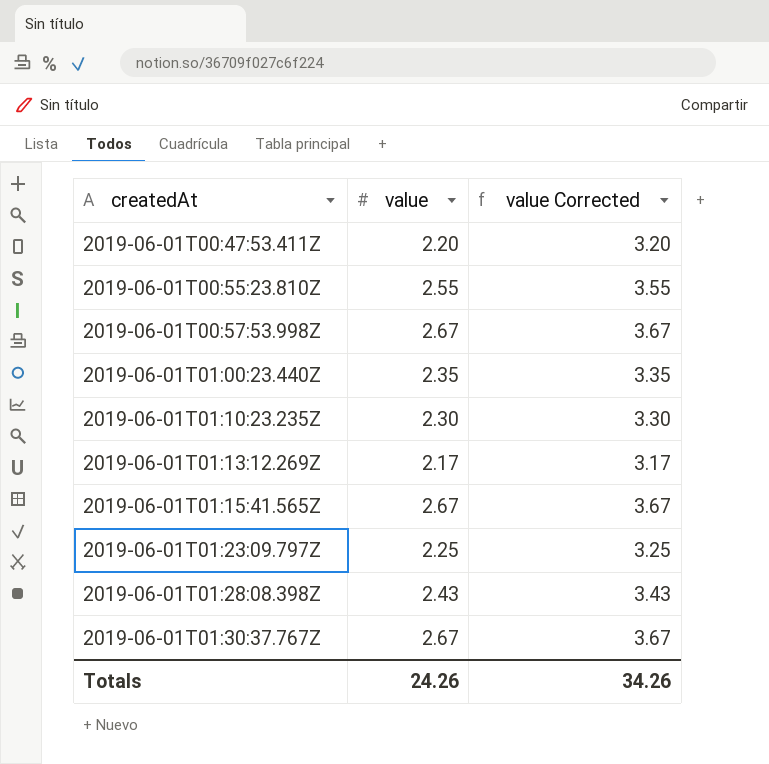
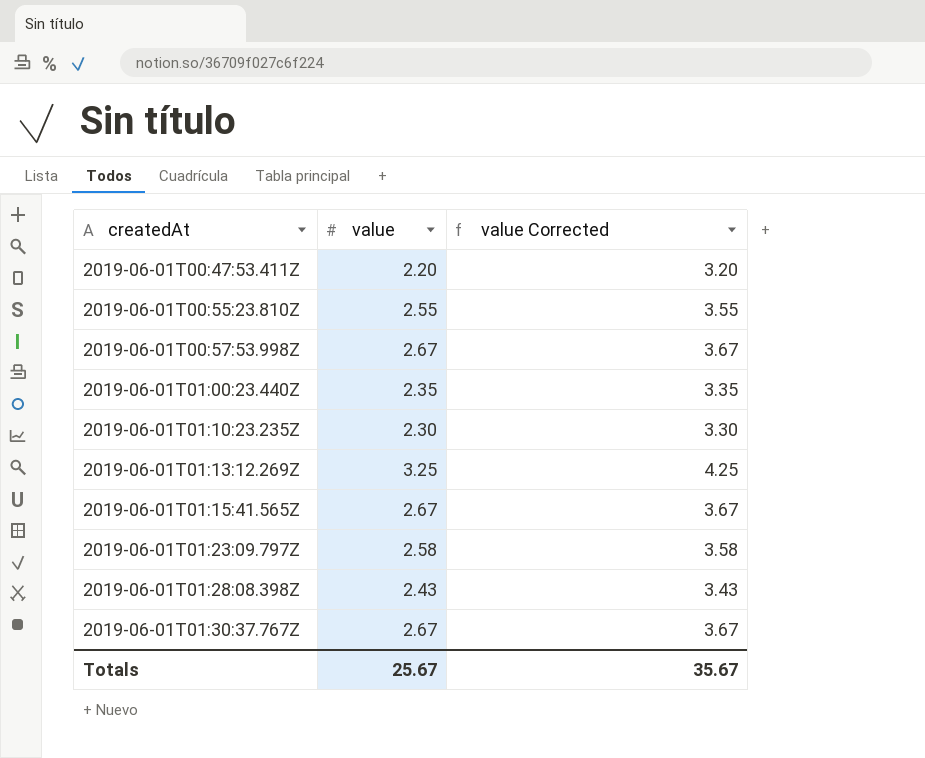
2019-06-01T01:13:12.269Z | value: 2.17 -> 3.25
2019-06-01T01:13:12.269Z | value Corrected: 3.17 -> 4.25
2019-06-01T01:23:09.797Z | value: 2.25 -> 2.58
2019-06-01T01:23:09.797Z | value Corrected: 3.25 -> 3.58
Totals | value: 24.26 -> 25.67
Totals | value Corrected: 34.26 -> 35.67

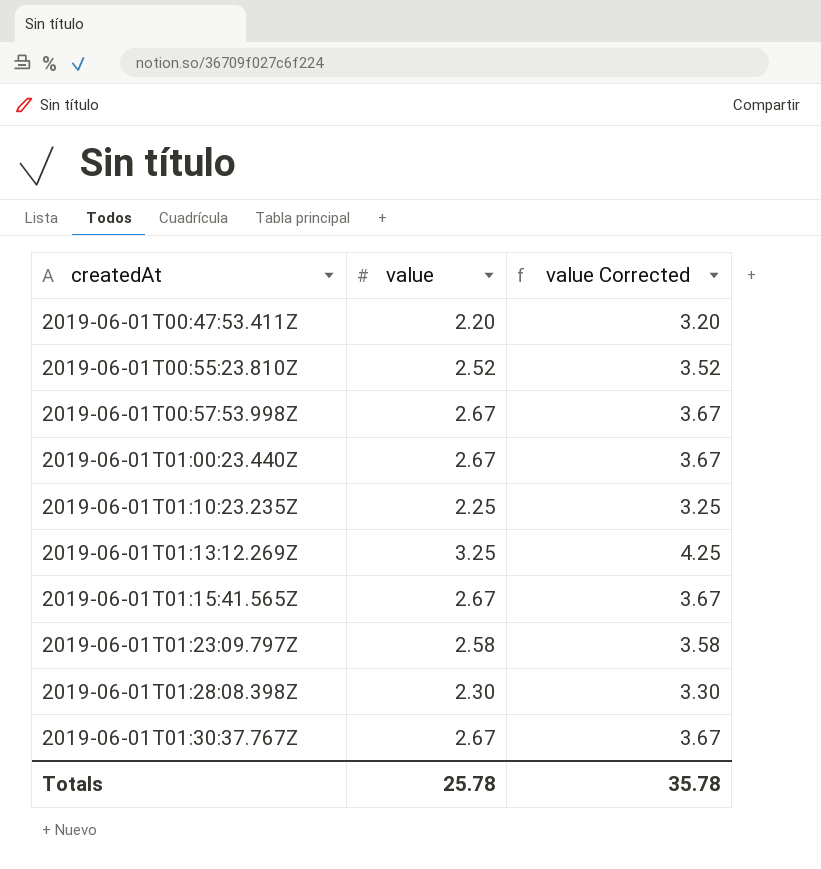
2019-06-01T00:55:23.810Z | value: 2.55 -> 2.52
2019-06-01T00:55:23.810Z | value Corrected: 3.55 -> 3.52
2019-06-01T01:00:23.440Z | value: 2.35 -> 2.67
2019-06-01T01:00:23.440Z | value Corrected: 3.35 -> 3.67
2019-06-01T01:10:23.235Z | value: 2.30 -> 2.25
2019-06-01T01:10:23.235Z | value Corrected: 3.30 -> 3.25
2019-06-01T01:28:08.398Z | value: 2.43 -> 2.30
2019-06-01T01:28:08.398Z | value Corrected: 3.43 -> 3.30
Totals | value: 25.67 -> 25.78
Totals | value Corrected: 35.67 -> 35.78

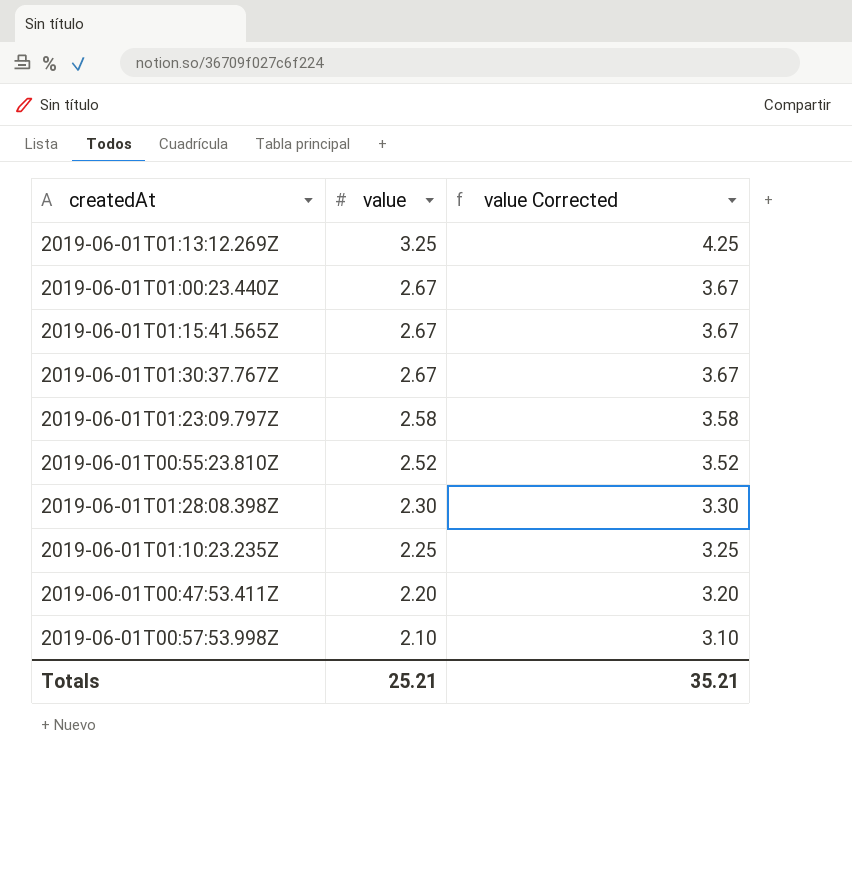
row order: createdAt ascending -> value descending
2019-06-01T00:57:53.998Z | value: 2.67 -> 2.10
2019-06-01T00:57:53.998Z | value Corrected: 3.67 -> 3.10
Totals | value: 25.78 -> 25.21
Totals | value Corrected: 35.78 -> 35.21

